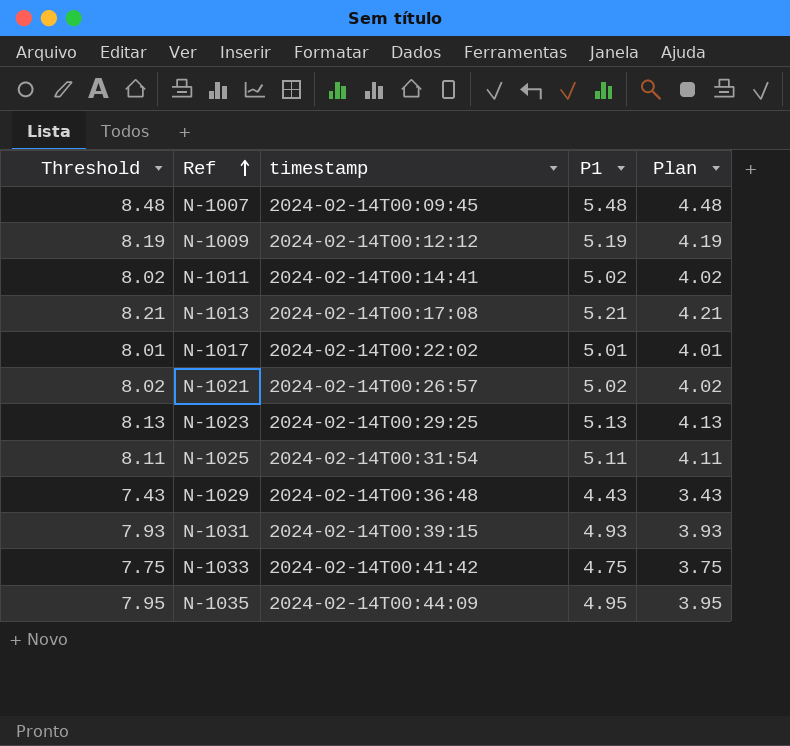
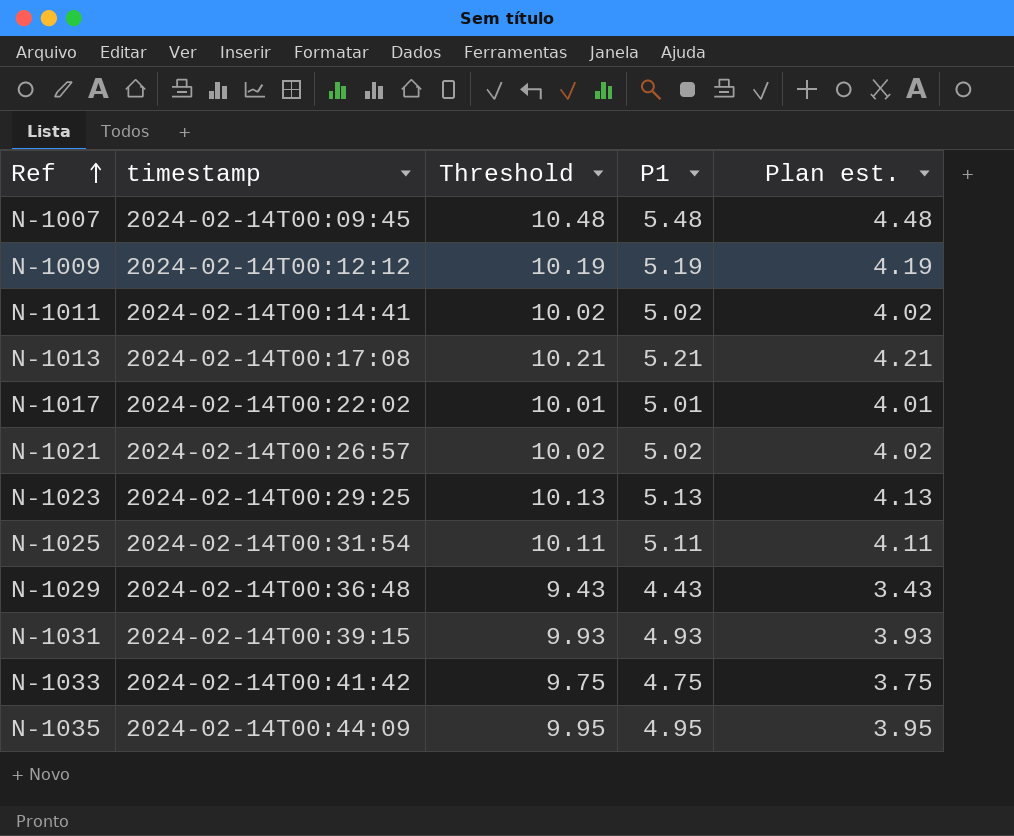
column Threshold | formula: [P1] + 3 -> [P1] + 5
column Threshold | position: 1 -> 3
column name: Plan -> Plan est.

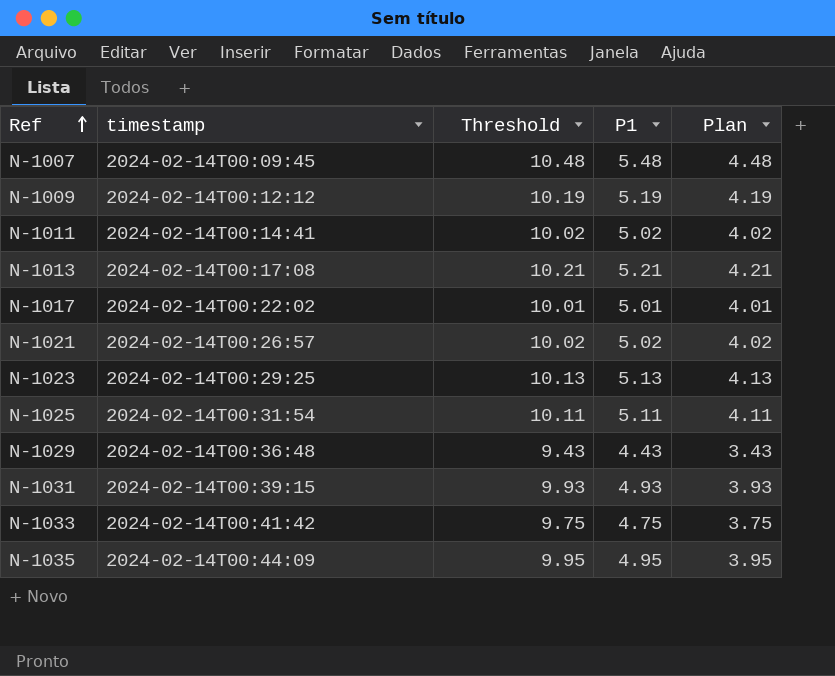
column name: Plan est. -> Plan

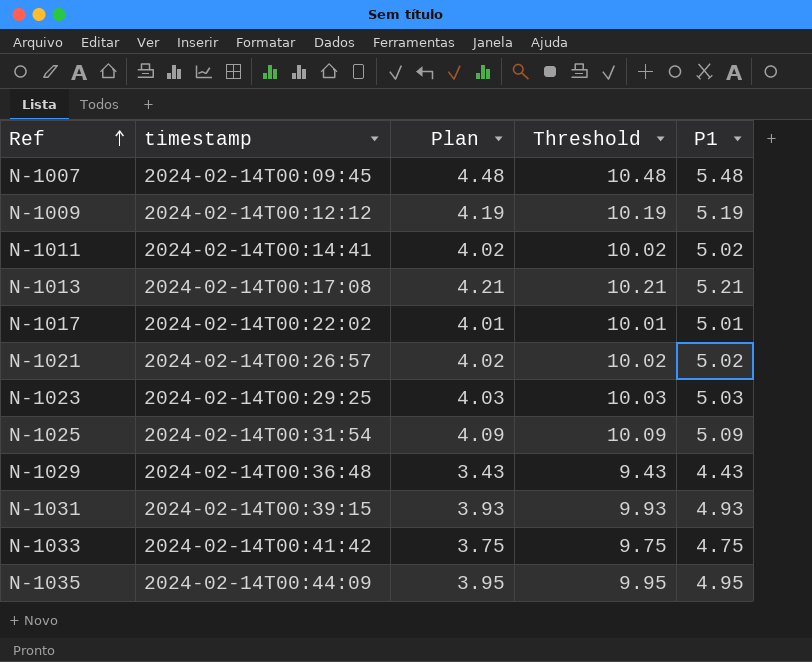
column Plan | position: 5 -> 3
N-1023 | Plan: 4.13 -> 4.03
N-1023 | Threshold: 10.13 -> 10.03
N-1023 | P1: 5.13 -> 5.03
N-1025 | Plan: 4.11 -> 4.09
N-1025 | Threshold: 10.11 -> 10.09
N-1025 | P1: 5.11 -> 5.09

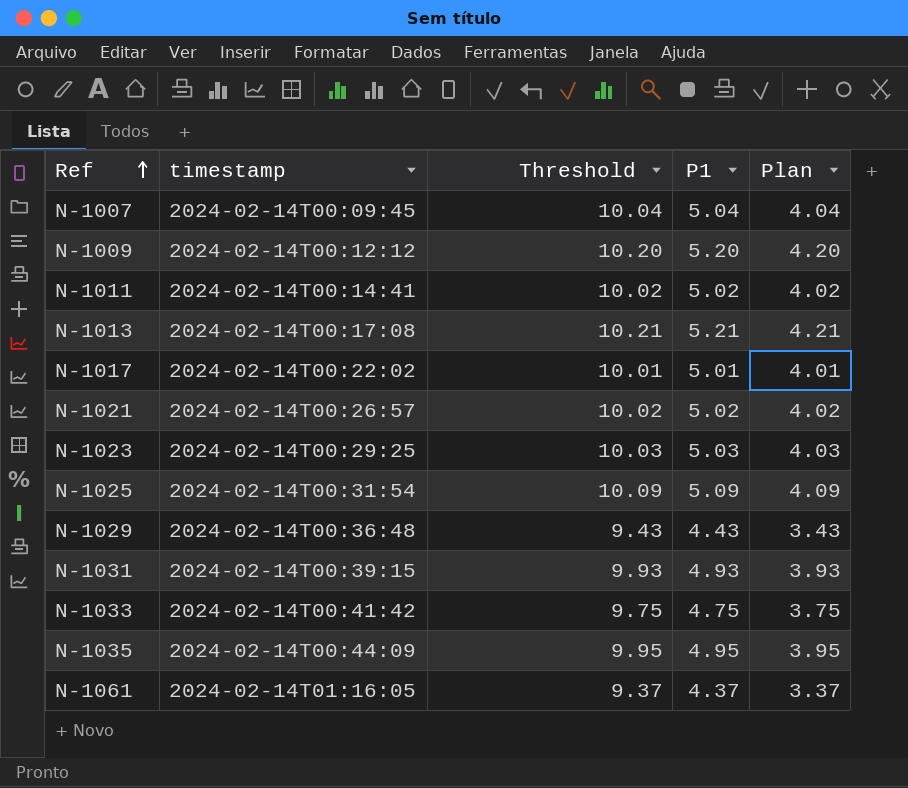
column Plan | position: 3 -> 5
N-1007 | Threshold: 10.48 -> 10.04
N-1007 | P1: 5.48 -> 5.04
N-1007 | Plan: 4.48 -> 4.04
N-1009 | Threshold: 10.19 -> 10.20
N-1009 | P1: 5.19 -> 5.20
N-1009 | Plan: 4.19 -> 4.20
row N-1061: none -> 2024-02-14T01:16:05 | 9.37 | 4.37 | 3.37

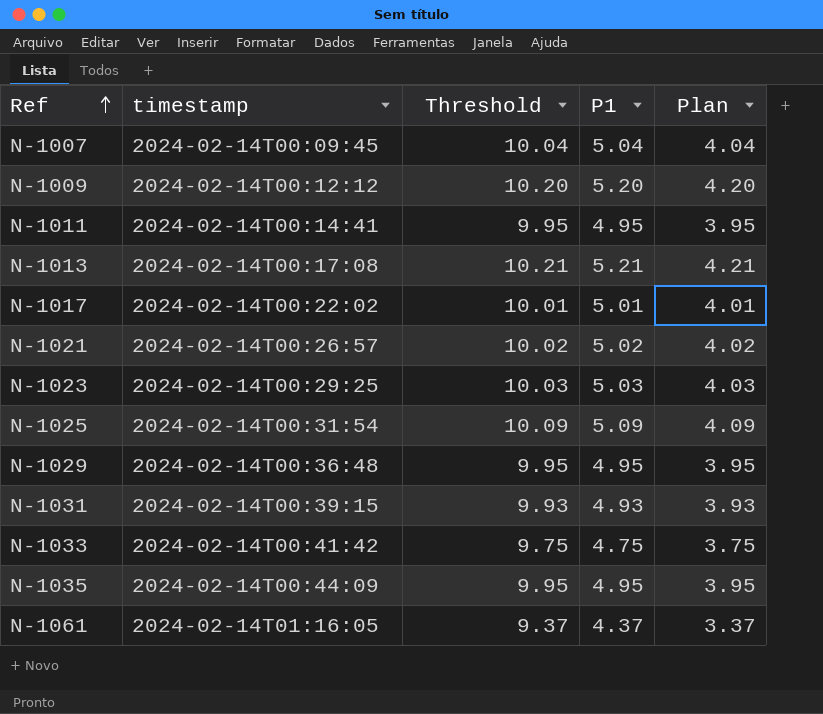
N-1011 | Threshold: 10.02 -> 9.95
N-1011 | P1: 5.02 -> 4.95
N-1011 | Plan: 4.02 -> 3.95
N-1029 | Threshold: 9.43 -> 9.95
N-1029 | P1: 4.43 -> 4.95
N-1029 | Plan: 3.43 -> 3.95

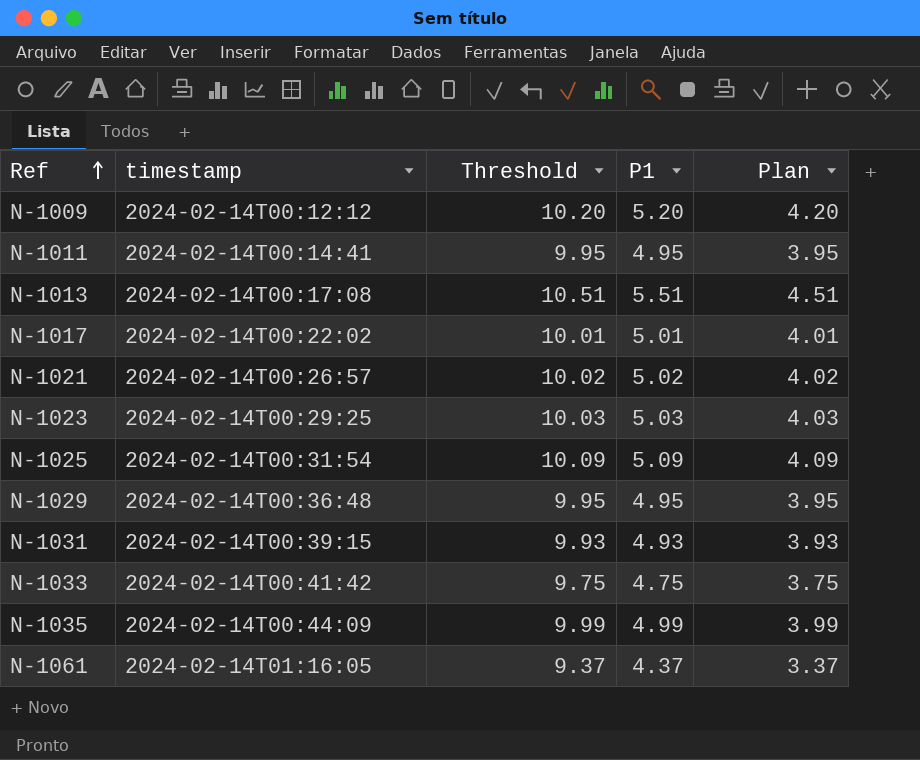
row N-1007: 2024-02-14T00:09:45 | 10.04 | 5.04 | 4.04 -> none
N-1013 | Threshold: 10.21 -> 10.51
N-1013 | P1: 5.21 -> 5.51
N-1013 | Plan: 4.21 -> 4.51
N-1035 | Threshold: 9.95 -> 9.99
N-1035 | P1: 4.95 -> 4.99
N-1035 | Plan: 3.95 -> 3.99

